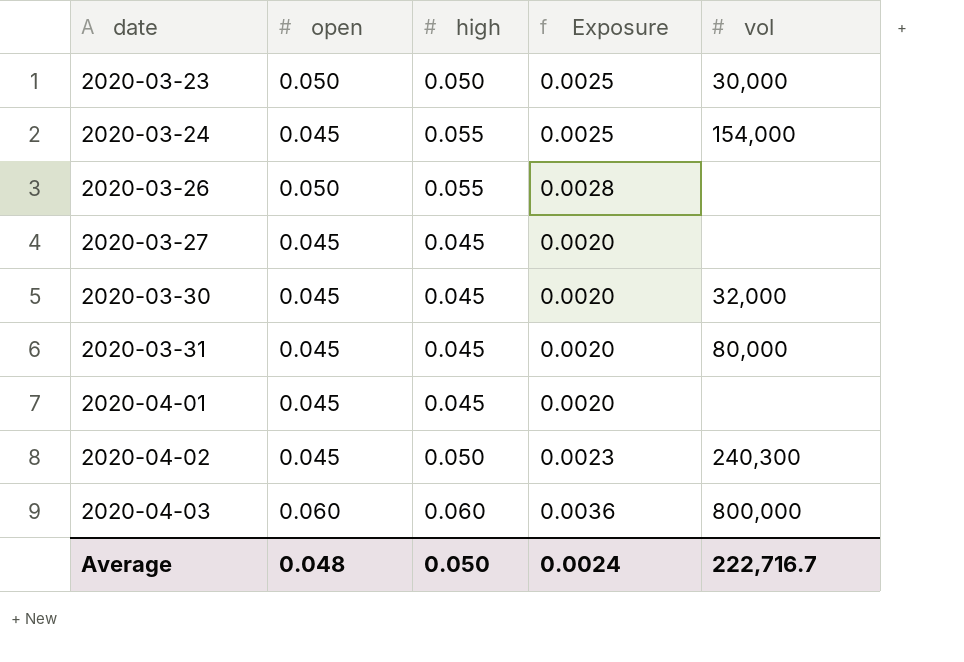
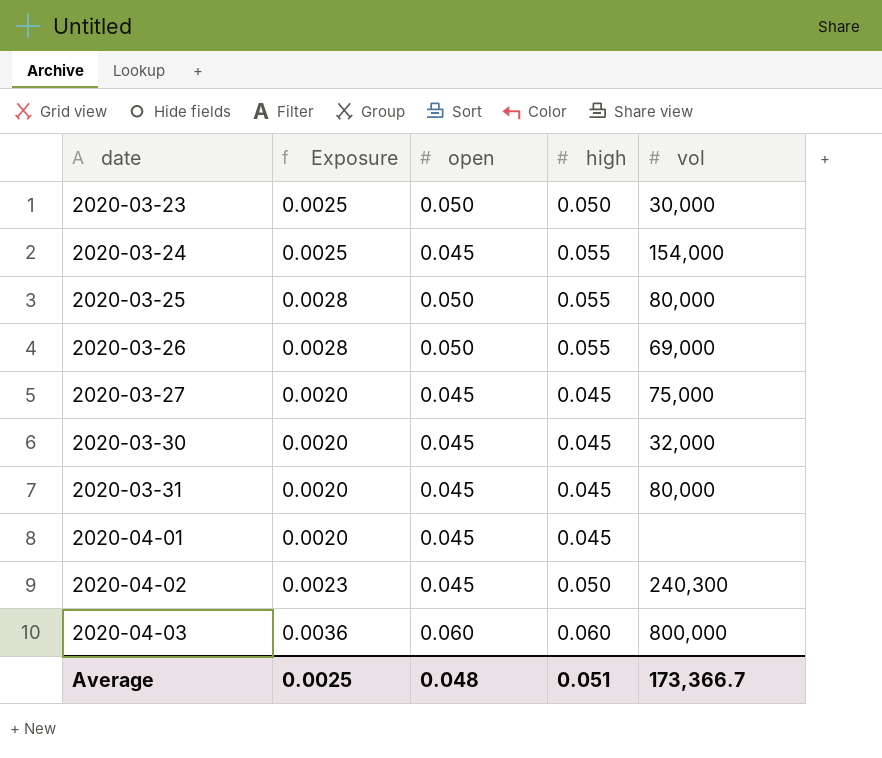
column Exposure | position: 4 -> 2
row 2020-03-25: none -> 0.0028 | 0.050 | 0.055 | 80,000
2020-03-26 | vol: none -> 69,000
2020-03-27 | vol: none -> 75,000
Average | Exposure: 0.0024 -> 0.0025
Average | high: 0.050 -> 0.051
Average | vol: 222,716.7 -> 173,366.7

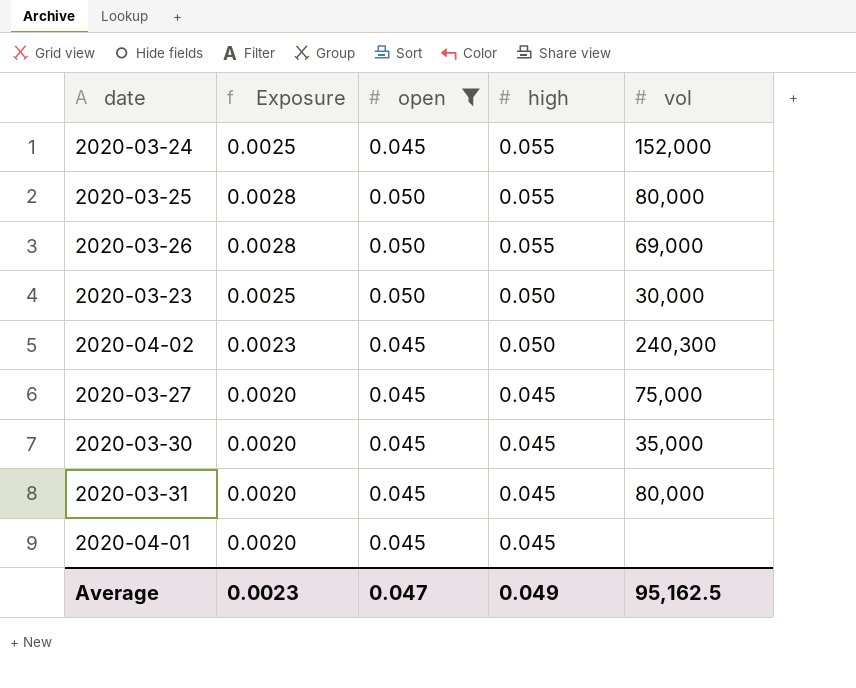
filter: none -> open != 0.060
row order: date ascending -> high descending
2020-03-24 | vol: 154,000 -> 152,000
2020-03-30 | vol: 32,000 -> 35,000
Average | Exposure: 0.0025 -> 0.0023
Average | open: 0.048 -> 0.047
Average | high: 0.051 -> 0.049
Average | vol: 173,366.7 -> 95,162.5

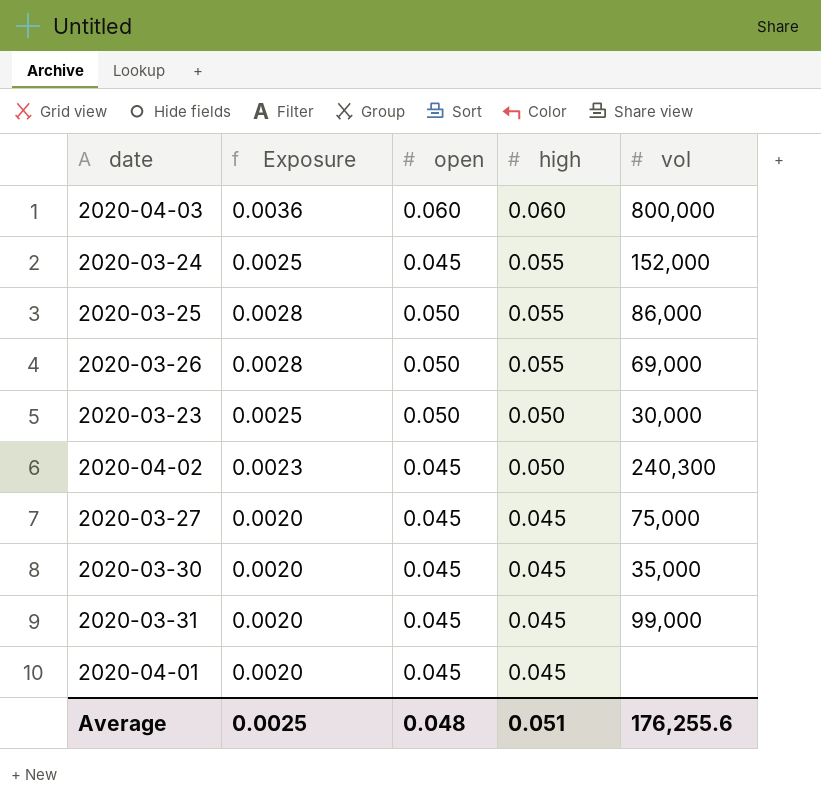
filter: open != 0.060 -> none
2020-03-25 | vol: 80,000 -> 86,000
2020-03-31 | vol: 80,000 -> 99,000
Average | Exposure: 0.0023 -> 0.0025
Average | open: 0.047 -> 0.048
Average | high: 0.049 -> 0.051
Average | vol: 95,162.5 -> 176,255.6

